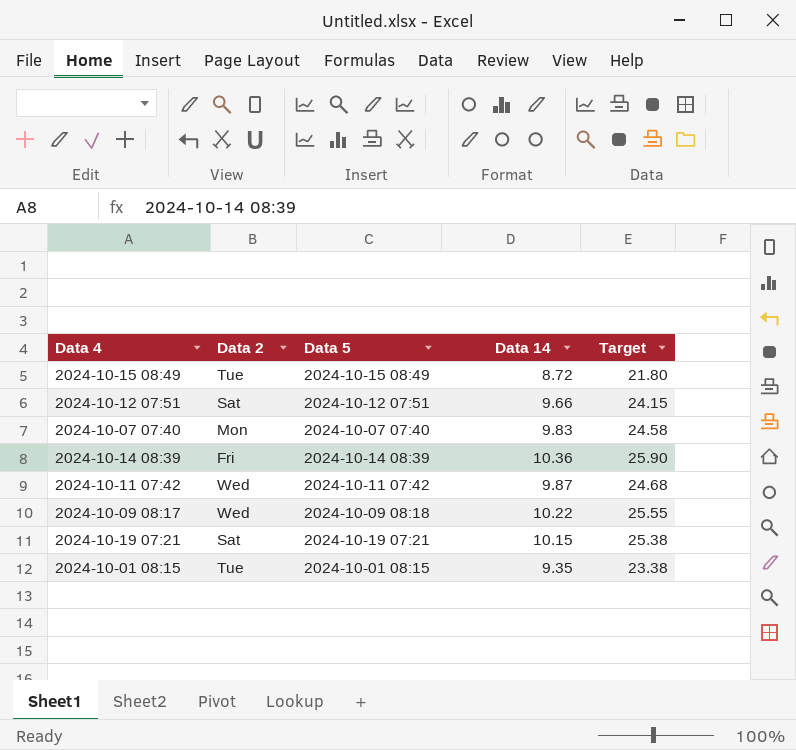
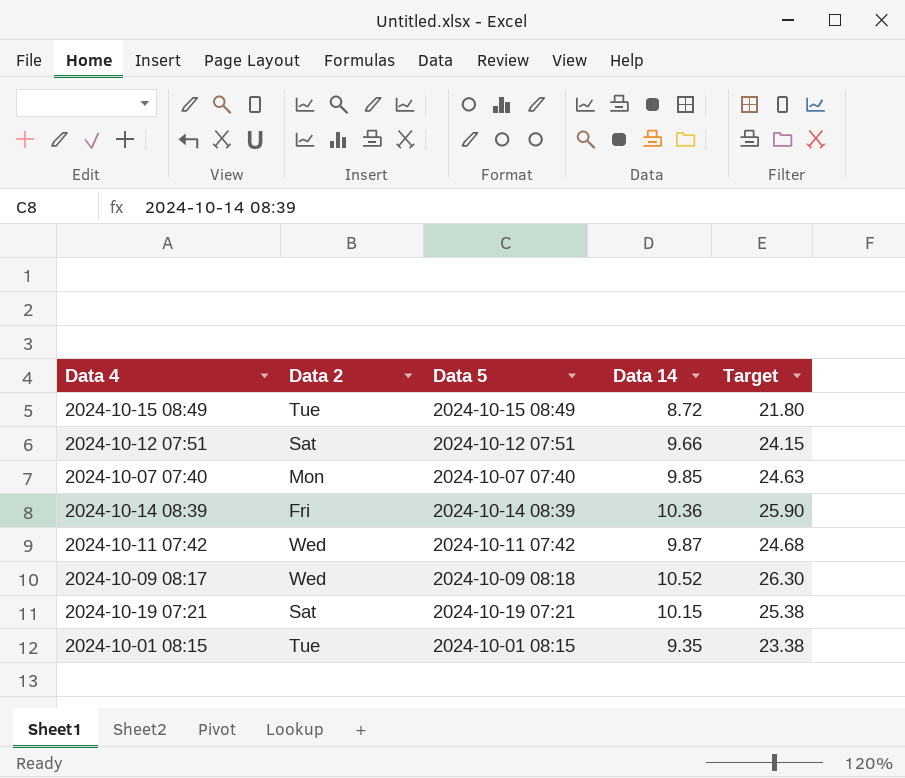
2024-10-07 07:40 | Data 14: 9.83 -> 9.85
2024-10-07 07:40 | Target: 24.58 -> 24.63
2024-10-09 08:17 | Data 14: 10.22 -> 10.52
2024-10-09 08:17 | Target: 25.55 -> 26.30

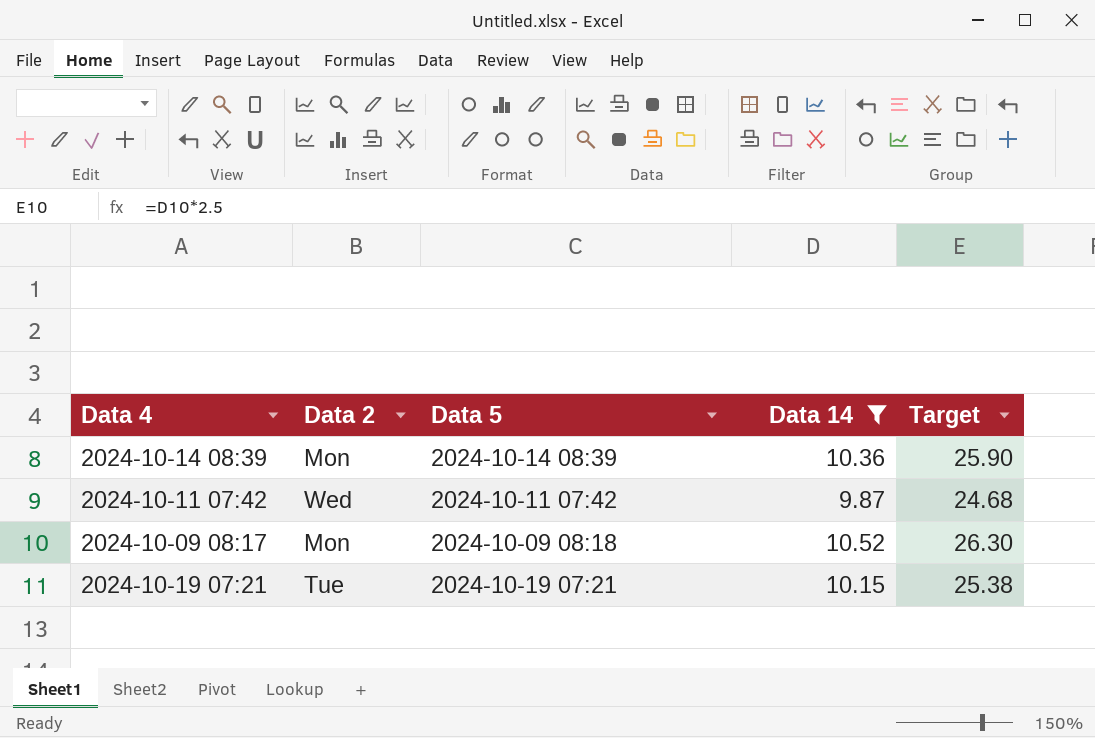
filter: none -> Data 14 >= 9.87
2024-10-14 08:39 | Data 2: Fri -> Mon
2024-10-09 08:17 | Data 2: Wed -> Mon
2024-10-19 07:21 | Data 2: Sat -> Tue

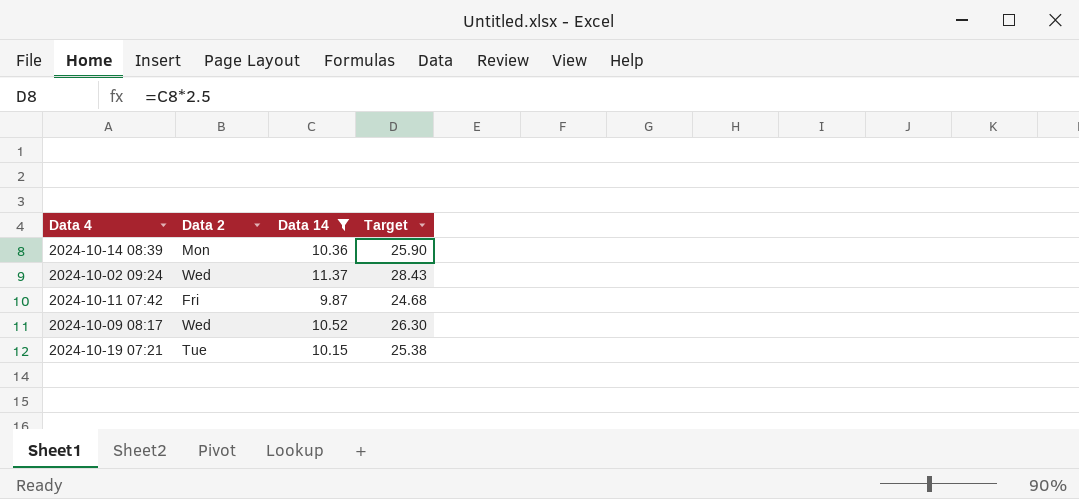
column Data 5 | position: 3 -> none
row 2024-10-02 09:24: none -> Wed | 11.37 | 28.43
2024-10-11 07:42 | Data 2: Wed -> Fri
2024-10-09 08:17 | Data 2: Mon -> Wed

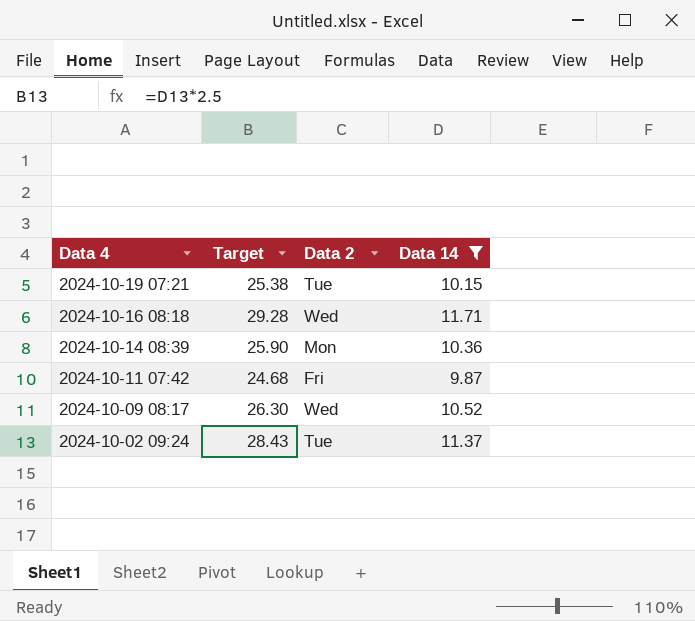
row order: none -> Data 4 descending
column Target | position: 4 -> 2
row 2024-10-16 08:18: none -> 29.28 | Wed | 11.71
2024-10-02 09:24 | Data 2: Wed -> Tue

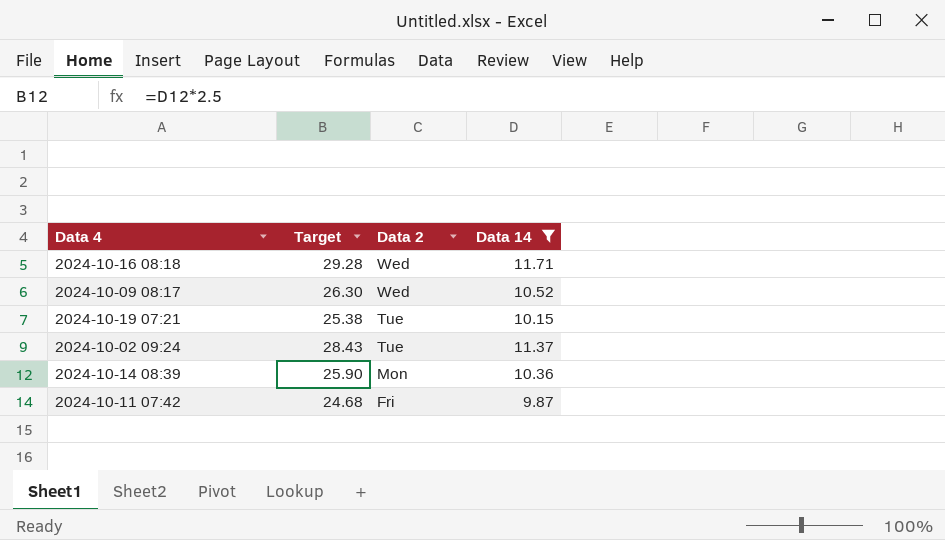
row order: Data 4 descending -> Data 2 descending

